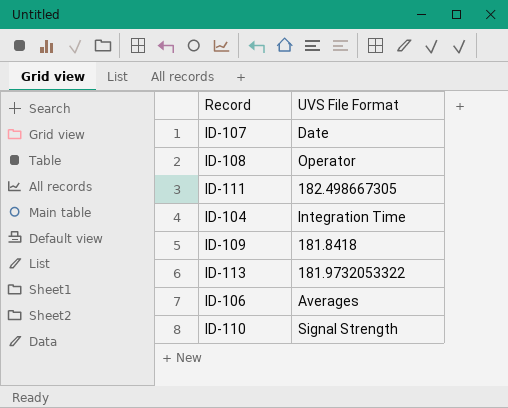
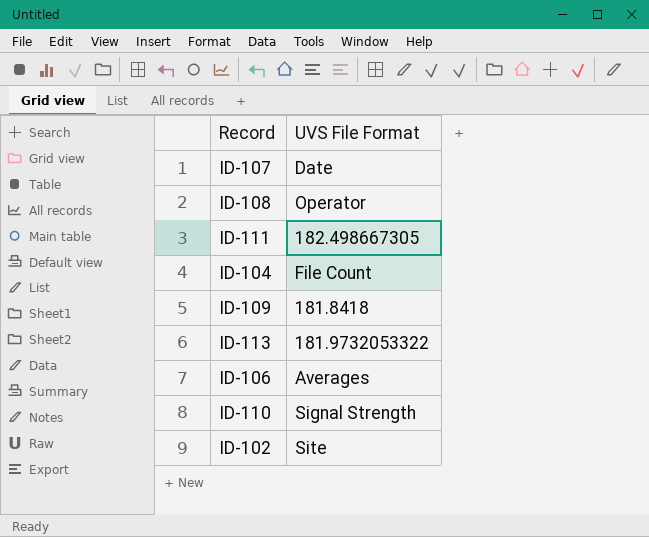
ID-104 | UVS File Format: Integration Time -> File Count
row ID-102: none -> Site

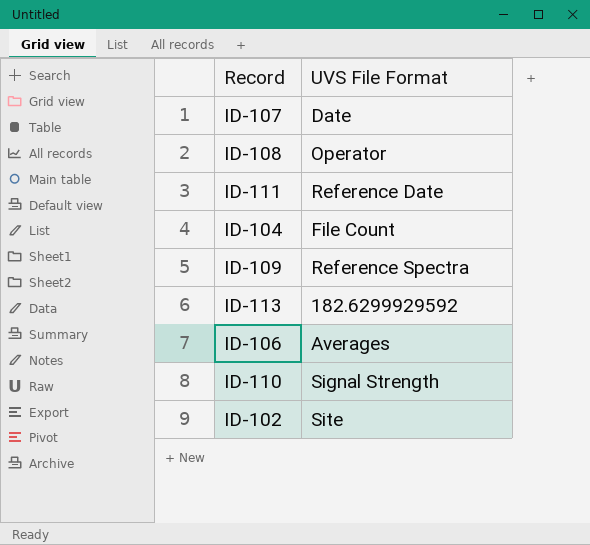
ID-111 | UVS File Format: 182.498667305 -> Reference Date
ID-109 | UVS File Format: 181.8418 -> Reference Spectra
ID-113 | UVS File Format: 181.9732053322 -> 182.6299929592

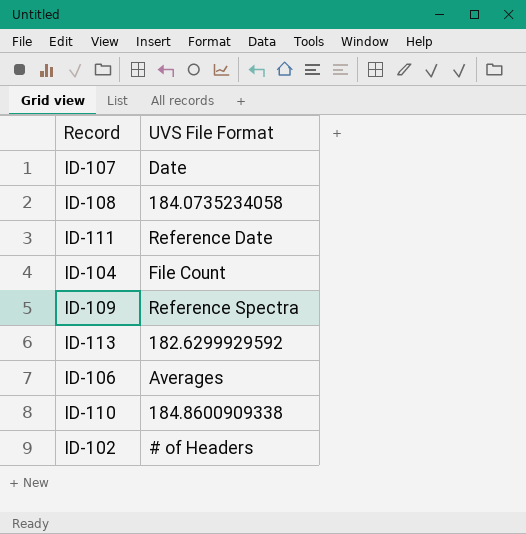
ID-108 | UVS File Format: Operator -> 184.0735234058
ID-110 | UVS File Format: Signal Strength -> 184.8600909338
ID-102 | UVS File Format: Site -> # of Headers

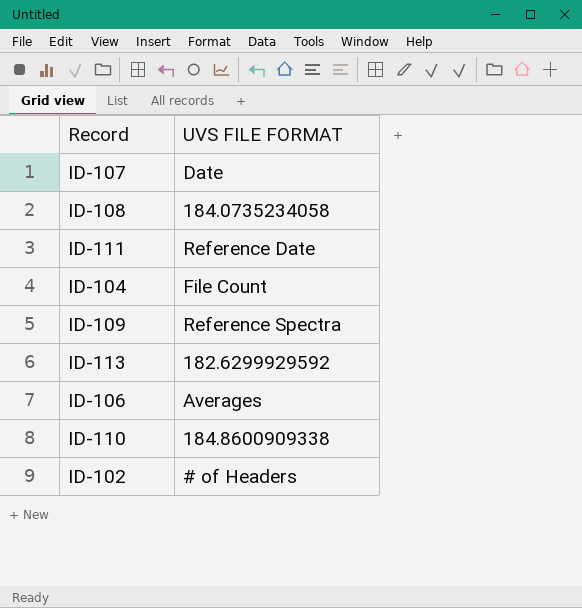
column name: UVS File Format -> UVS FILE FORMAT

